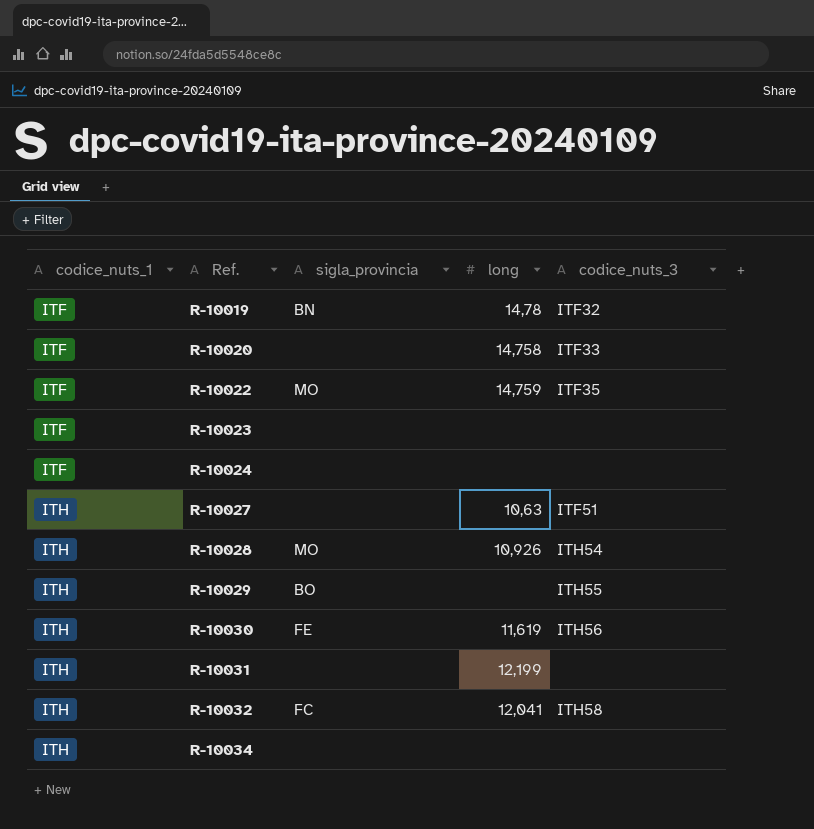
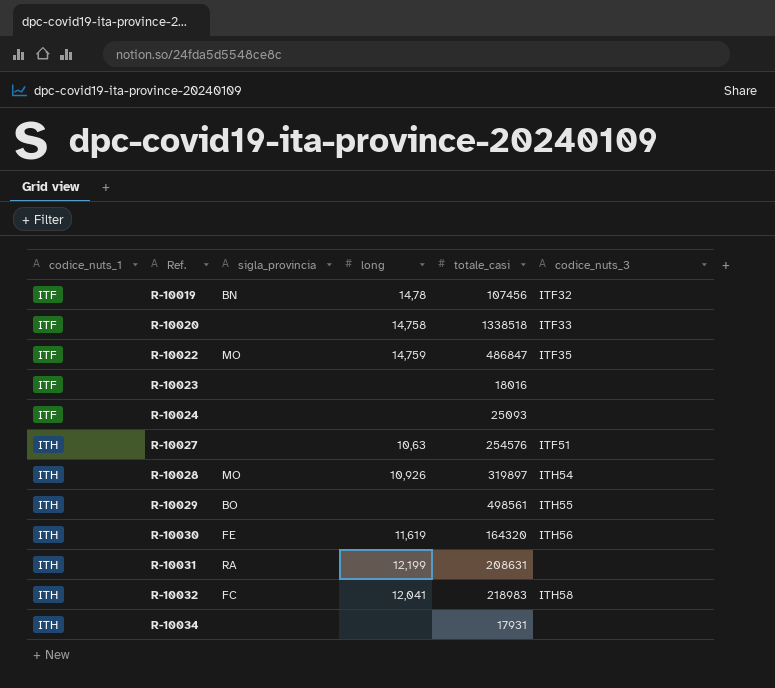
column totale_casi | position: none -> 5
R-10031 | sigla_provincia: none -> RA

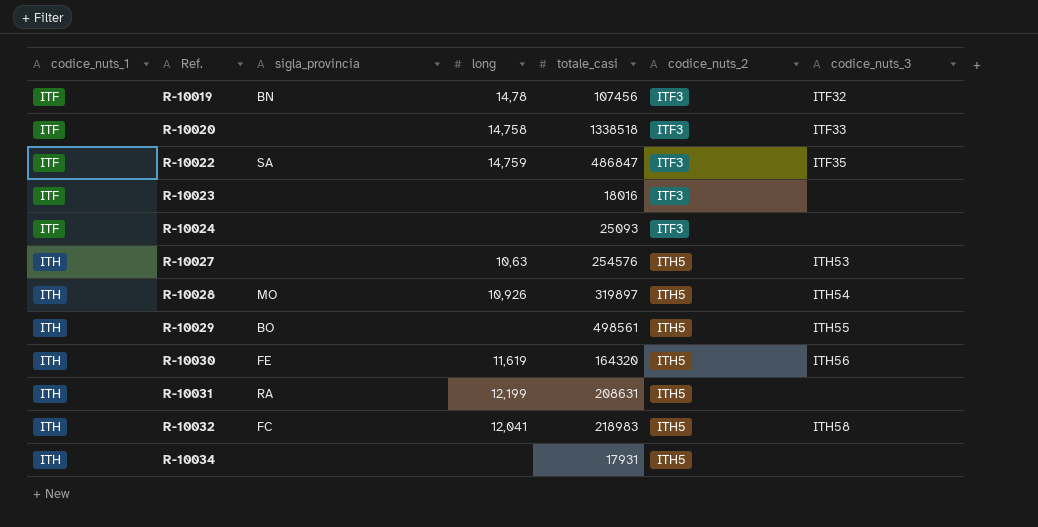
column codice_nuts_2 | position: none -> 6
R-10022 | sigla_provincia: MO -> SA
R-10027 | codice_nuts_3: ITF51 -> ITH53

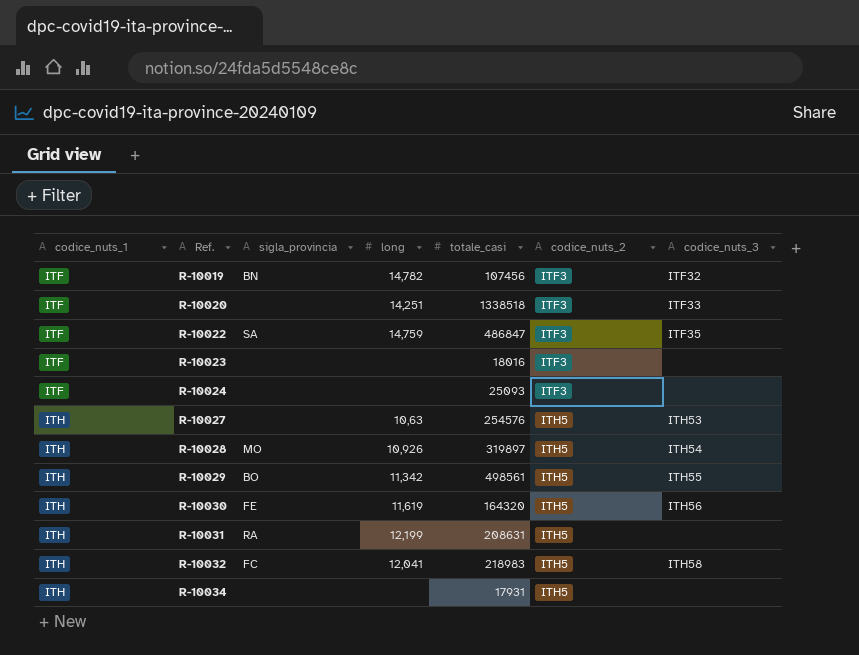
R-10019 | long: 14,78 -> 14,782
R-10020 | long: 14,758 -> 14,251
R-10029 | long: none -> 11,342

